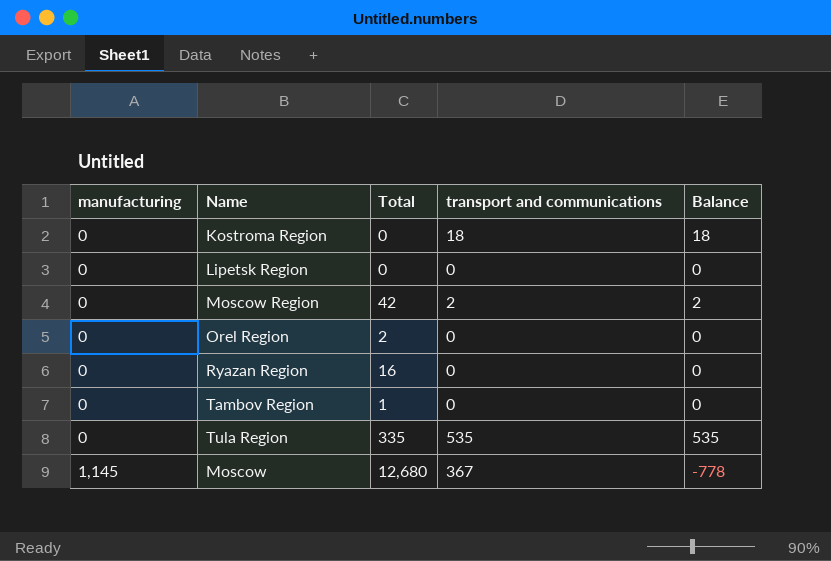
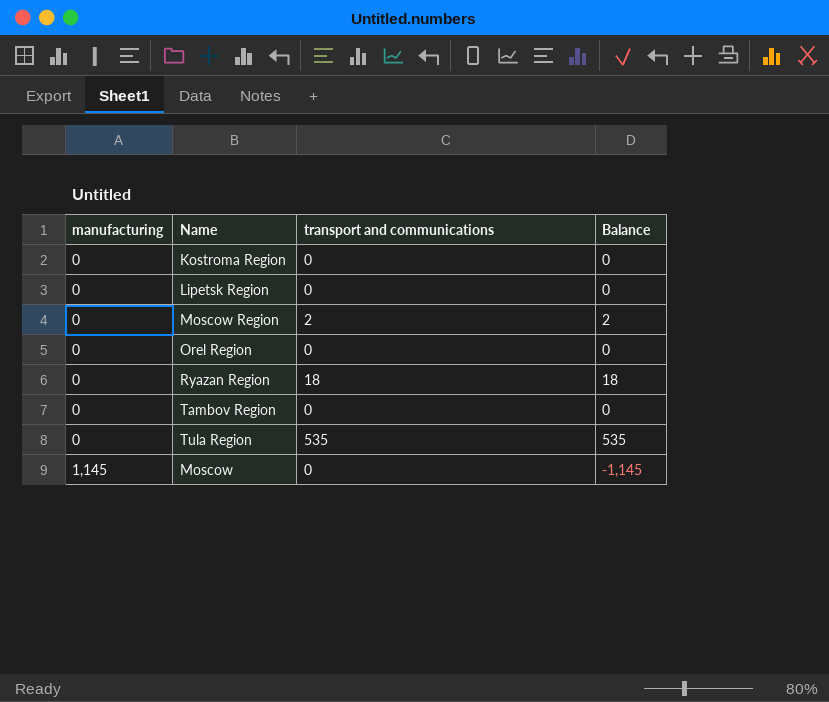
column Total | position: 3 -> none
Kostroma Region | transport and communications: 18 -> 0
Kostroma Region | Balance: 18 -> 0
Ryazan Region | transport and communications: 0 -> 18
Ryazan Region | Balance: 0 -> 18
Moscow | transport and communications: 367 -> 0
Moscow | Balance: -778 -> -1,145

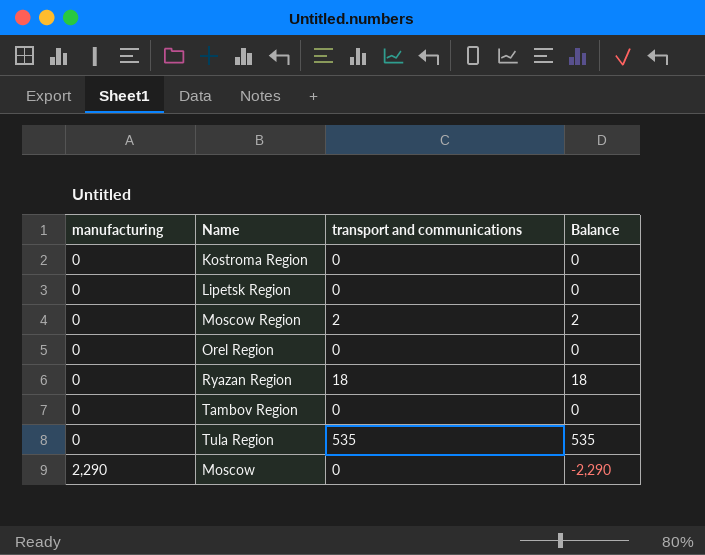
Moscow | manufacturing: 1,145 -> 2,290
Moscow | Balance: -1,145 -> -2,290

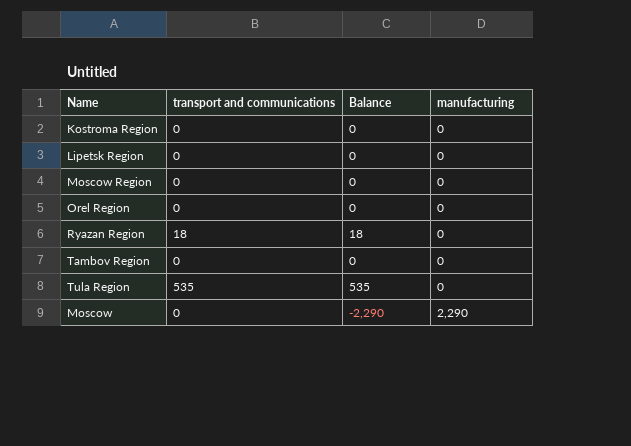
column manufacturing | position: 1 -> 4
Moscow Region | transport and communications: 2 -> 0
Moscow Region | Balance: 2 -> 0

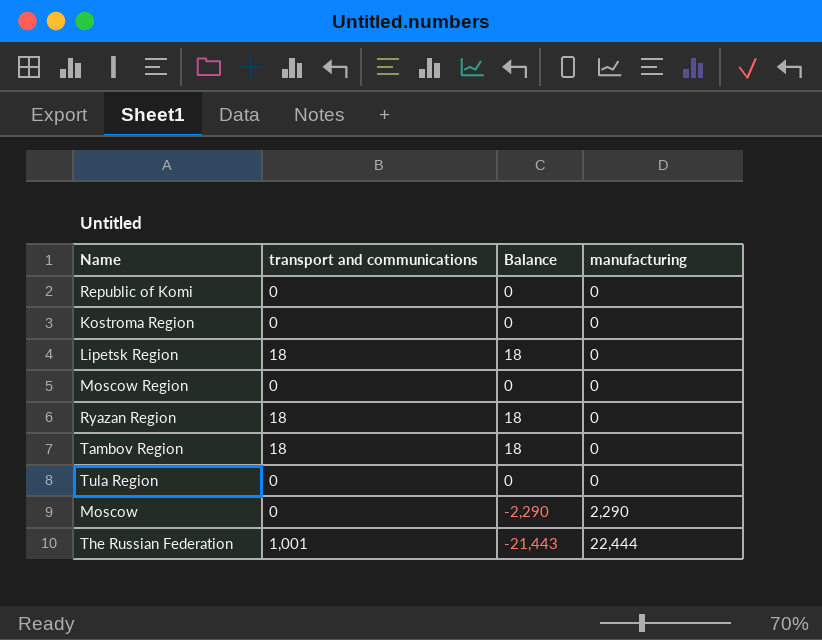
row Orel Region: 0 | 0 | 0 -> none
row Republic of Komi: none -> 0 | 0 | 0
Lipetsk Region | transport and communications: 0 -> 18
Lipetsk Region | Balance: 0 -> 18
Tambov Region | transport and communications: 0 -> 18
Tambov Region | Balance: 0 -> 18
Tula Region | transport and communications: 535 -> 0
Tula Region | Balance: 535 -> 0
row The Russian Federation: none -> 1,001 | -21,443 | 22,444

